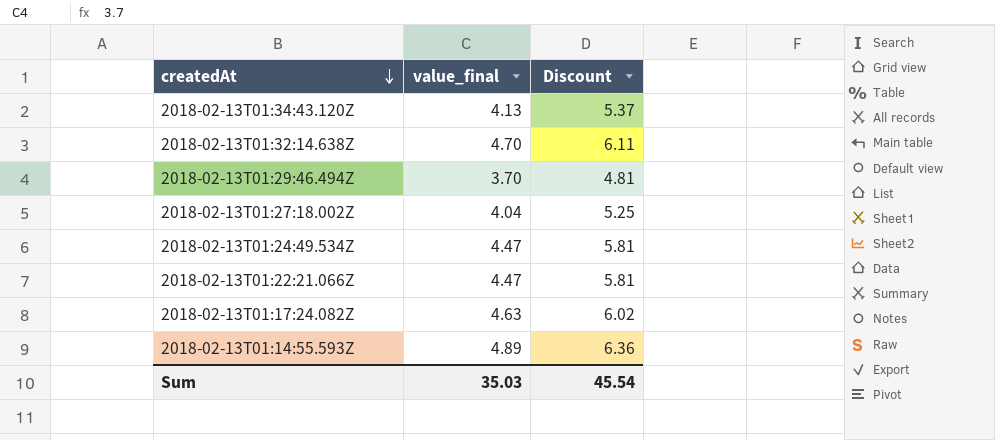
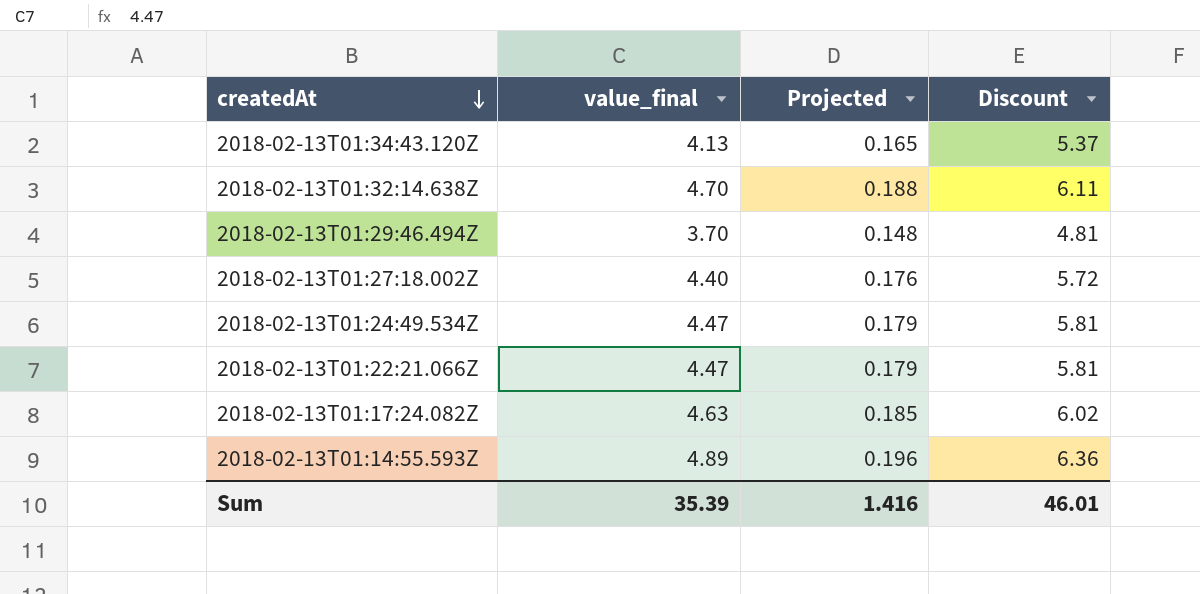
column Projected | formula: none -> [value_final] * 0.04
2018-02-13T01:27:18.002Z | value_final: 4.04 -> 4.40
2018-02-13T01:27:18.002Z | Discount: 5.25 -> 5.72
Sum | value_final: 35.03 -> 35.39
Sum | Discount: 45.54 -> 46.01

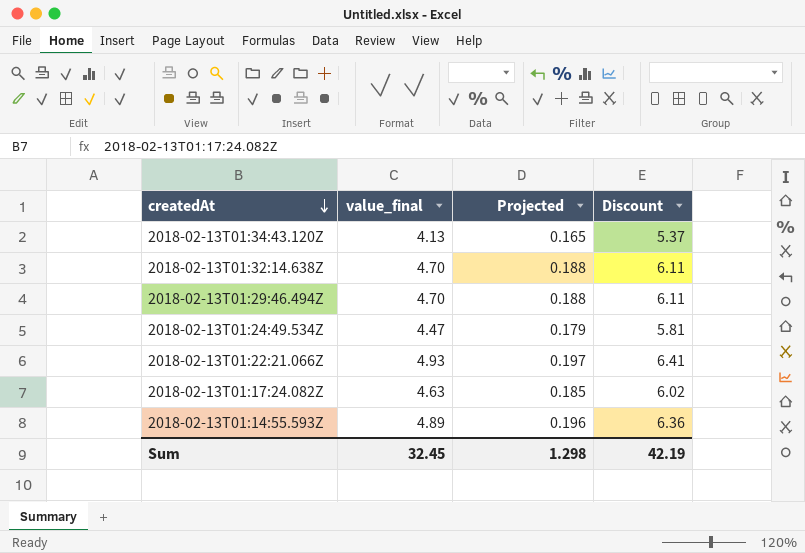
row 2018-02-13T01:27:18.002Z: 4.40 | 0.176 | 5.72 -> none
2018-02-13T01:29:46.494Z | value_final: 3.70 -> 4.70
2018-02-13T01:29:46.494Z | Projected: 0.148 -> 0.188
2018-02-13T01:29:46.494Z | Discount: 4.81 -> 6.11
2018-02-13T01:22:21.066Z | value_final: 4.47 -> 4.93
2018-02-13T01:22:21.066Z | Projected: 0.179 -> 0.197
2018-02-13T01:22:21.066Z | Discount: 5.81 -> 6.41
Sum | value_final: 35.39 -> 32.45
Sum | Projected: 1.416 -> 1.298
Sum | Discount: 46.01 -> 42.19

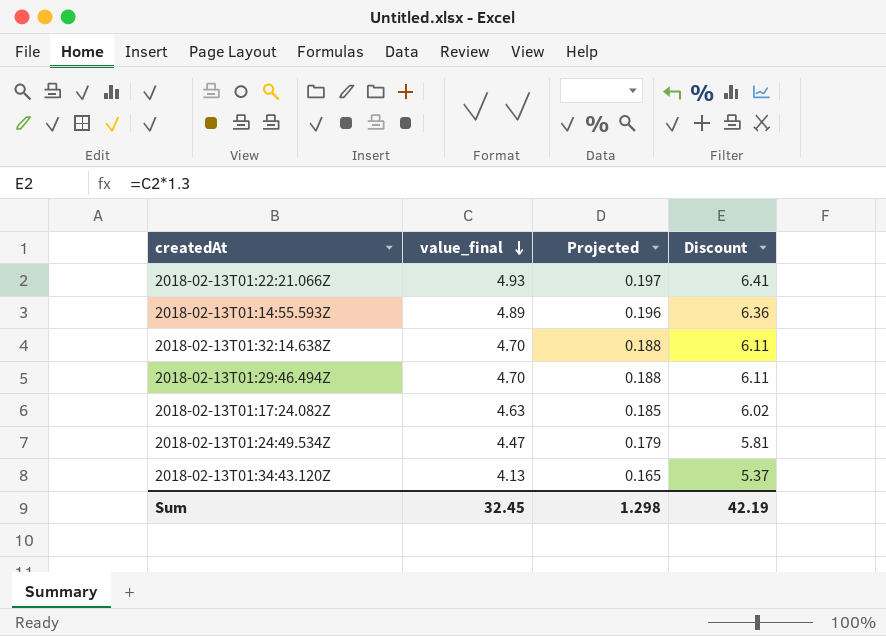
row order: createdAt descending -> value_final descending

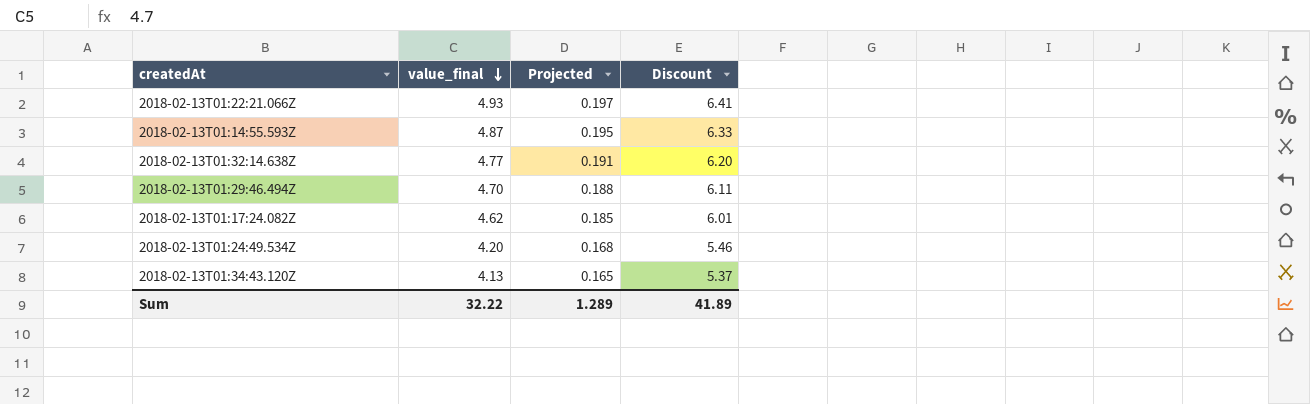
2018-02-13T01:14:55.593Z | value_final: 4.89 -> 4.87
2018-02-13T01:14:55.593Z | Projected: 0.196 -> 0.195
2018-02-13T01:14:55.593Z | Discount: 6.36 -> 6.33
2018-02-13T01:32:14.638Z | value_final: 4.70 -> 4.77
2018-02-13T01:32:14.638Z | Projected: 0.188 -> 0.191
2018-02-13T01:32:14.638Z | Discount: 6.11 -> 6.20
2018-02-13T01:17:24.082Z | value_final: 4.63 -> 4.62
2018-02-13T01:17:24.082Z | Discount: 6.02 -> 6.01
2018-02-13T01:24:49.534Z | value_final: 4.47 -> 4.20
2018-02-13T01:24:49.534Z | Projected: 0.179 -> 0.168
2018-02-13T01:24:49.534Z | Discount: 5.81 -> 5.46
Sum | value_final: 32.45 -> 32.22
Sum | Projected: 1.298 -> 1.289
Sum | Discount: 42.19 -> 41.89

